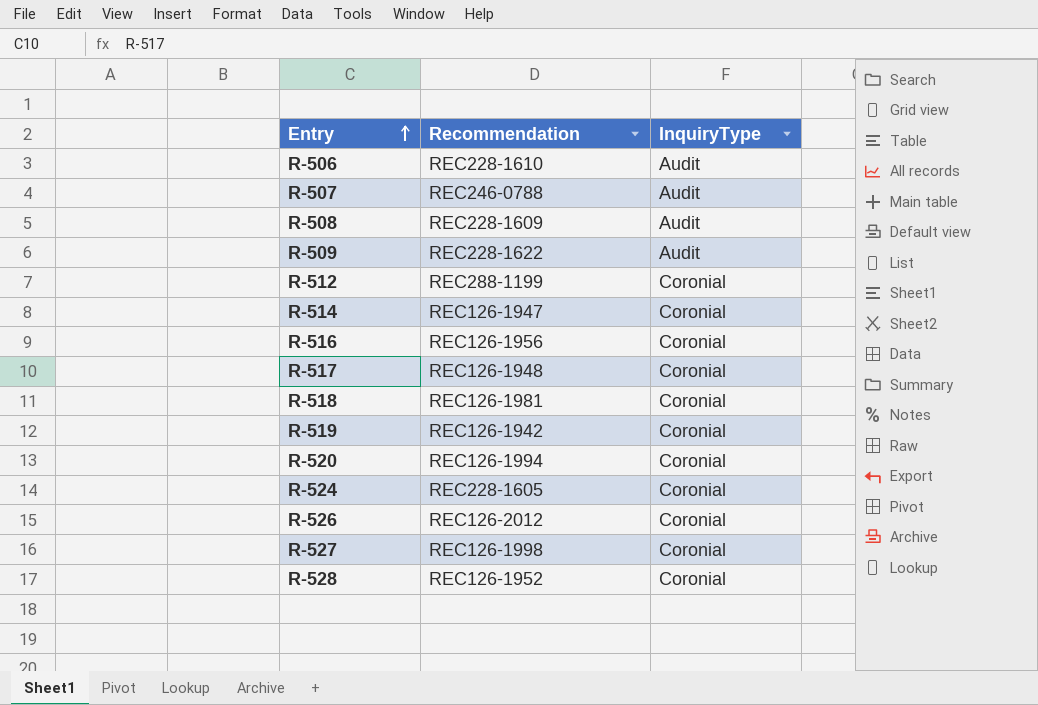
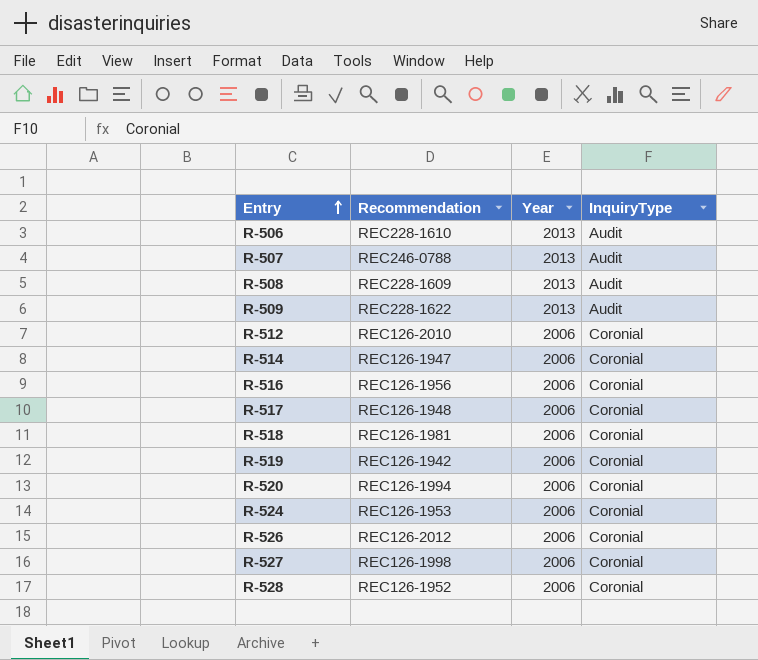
column Year | position: none -> 3
R-512 | Recommendation: REC288-1199 -> REC126-2010
R-524 | Recommendation: REC228-1605 -> REC126-1953

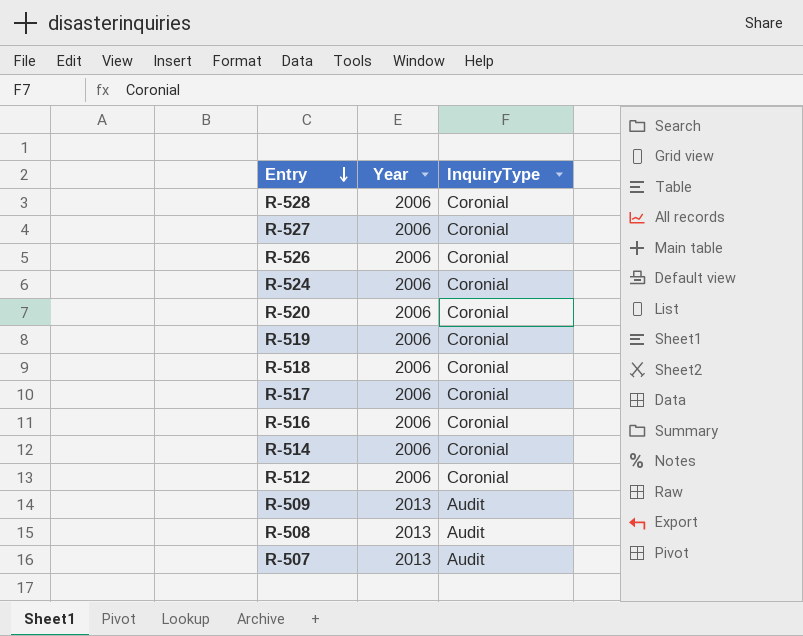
row order: Entry ascending -> Entry descending
column Recommendation | position: 2 -> none
row R-506: REC228-1610 | 2013 | Audit -> none

